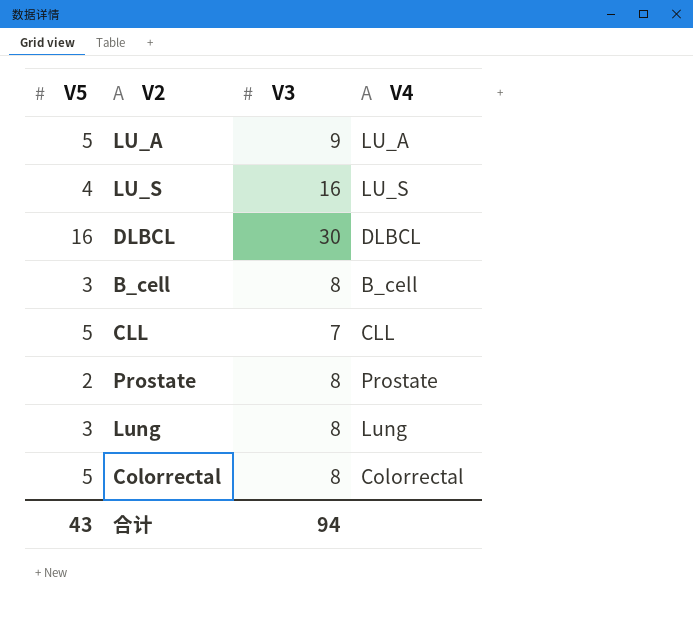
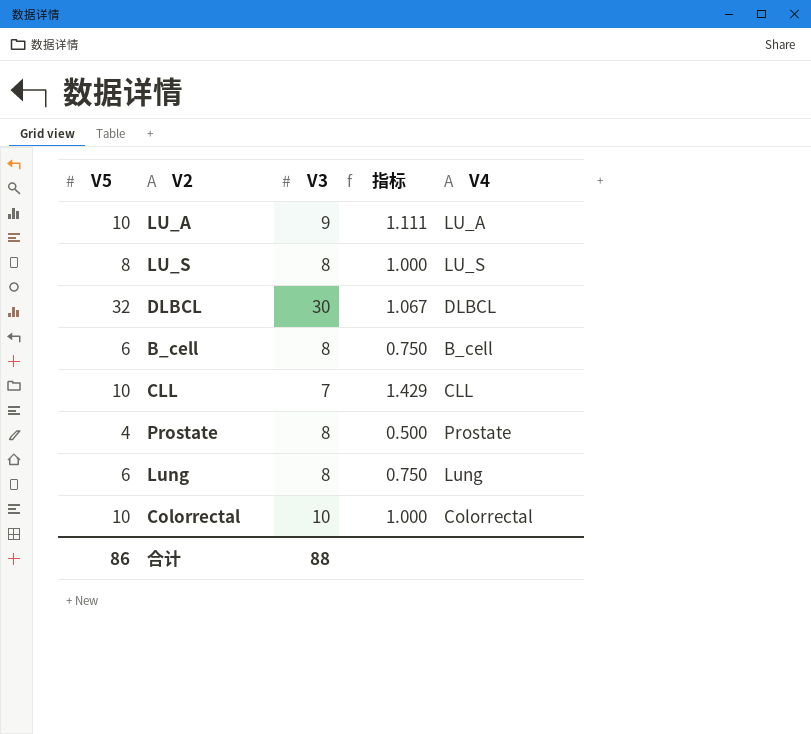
column 指标 | formula: none -> [V5] / [V3]
LU_A | V5: 5 -> 10
LU_S | V5: 4 -> 8
LU_S | V3: 16 -> 8
DLBCL | V5: 16 -> 32
B_cell | V5: 3 -> 6
CLL | V5: 5 -> 10
Prostate | V5: 2 -> 4
Lung | V5: 3 -> 6
Colorrectal | V5: 5 -> 10
Colorrectal | V3: 8 -> 10
合计 | V5: 43 -> 86
合计 | V3: 94 -> 88

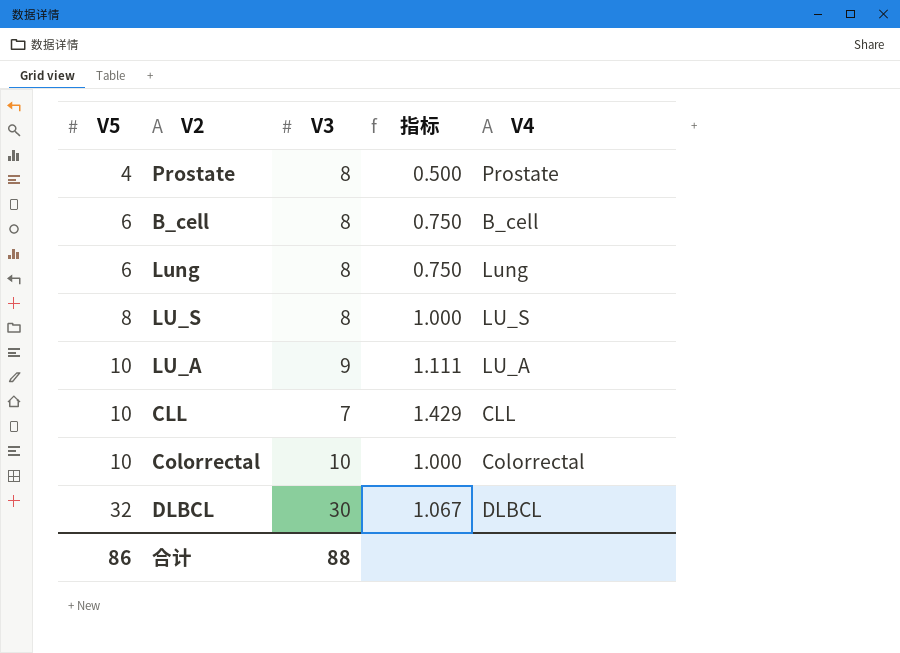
row order: none -> V5 ascending

